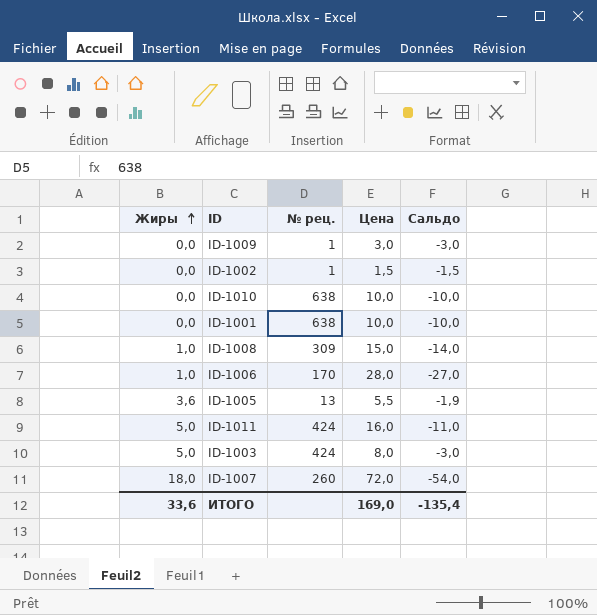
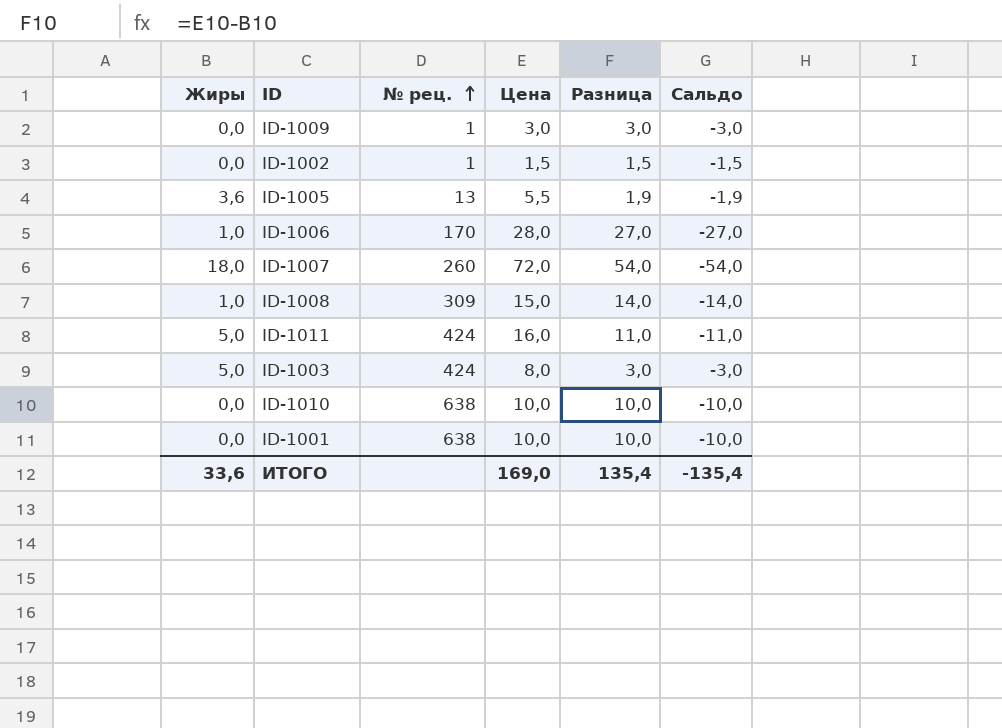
row order: Жиры ascending -> № рец. ascending
column Разница | formula: none -> [Цена] - [Жиры]

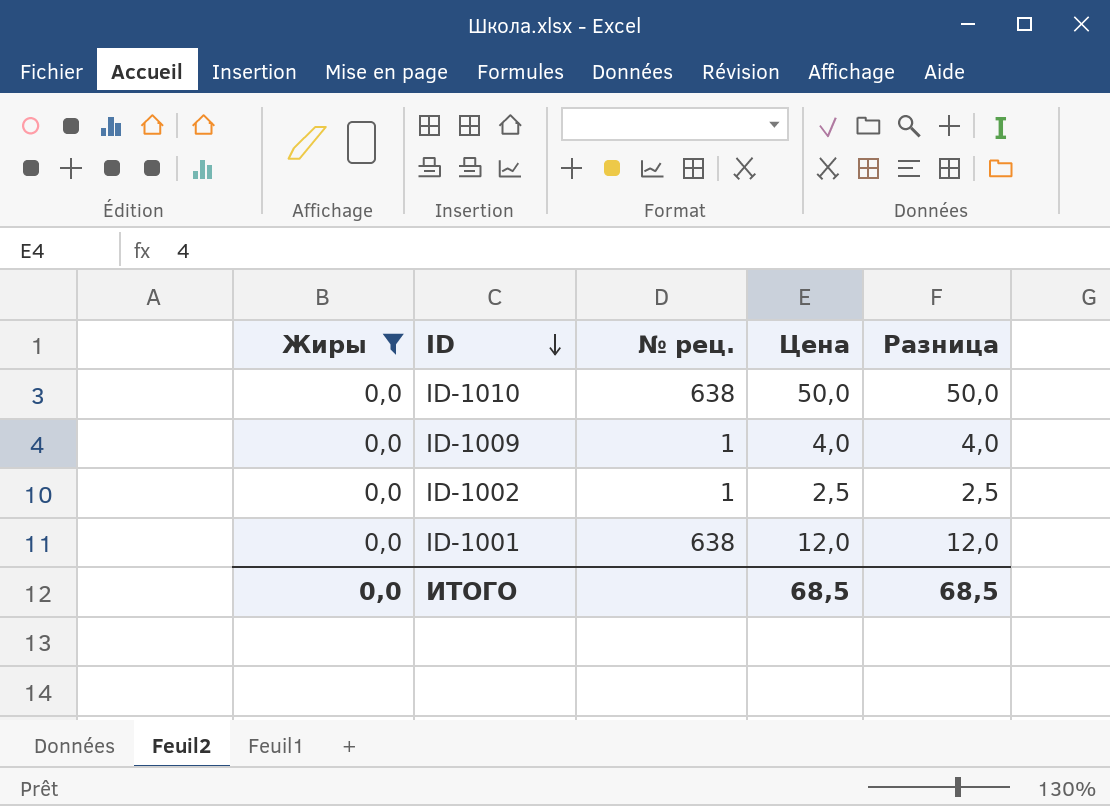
filter: none -> Жиры = 0,0
row order: № рец. ascending -> ID descending
column Сальдо | formula: [Жиры] - [Цена] -> none
ID-1010 | Цена: 10,0 -> 50,0
ID-1010 | Разница: 10,0 -> 50,0
ID-1009 | Цена: 3,0 -> 4,0
ID-1009 | Разница: 3,0 -> 4,0
ID-1002 | Цена: 1,5 -> 2,5
ID-1002 | Разница: 1,5 -> 2,5
ID-1001 | Цена: 10,0 -> 12,0
ID-1001 | Разница: 10,0 -> 12,0
ИТОГО | Жиры: 33,6 -> 0,0
ИТОГО | Цена: 169,0 -> 68,5
ИТОГО | Разница: 135,4 -> 68,5

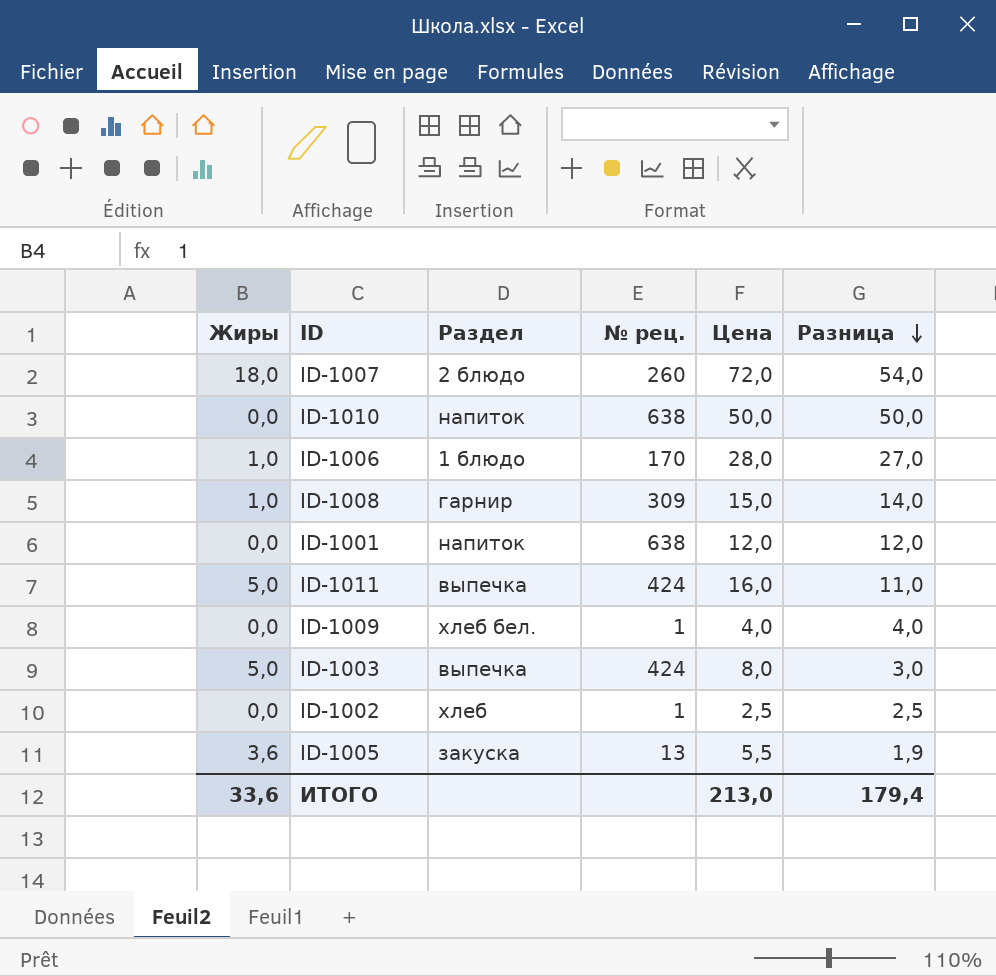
filter: Жиры = 0,0 -> none
row order: ID descending -> Разница descending
column Раздел | position: none -> 3
ИТОГО | Жиры: 0,0 -> 33,6
ИТОГО | Цена: 68,5 -> 213,0
ИТОГО | Разница: 68,5 -> 179,4

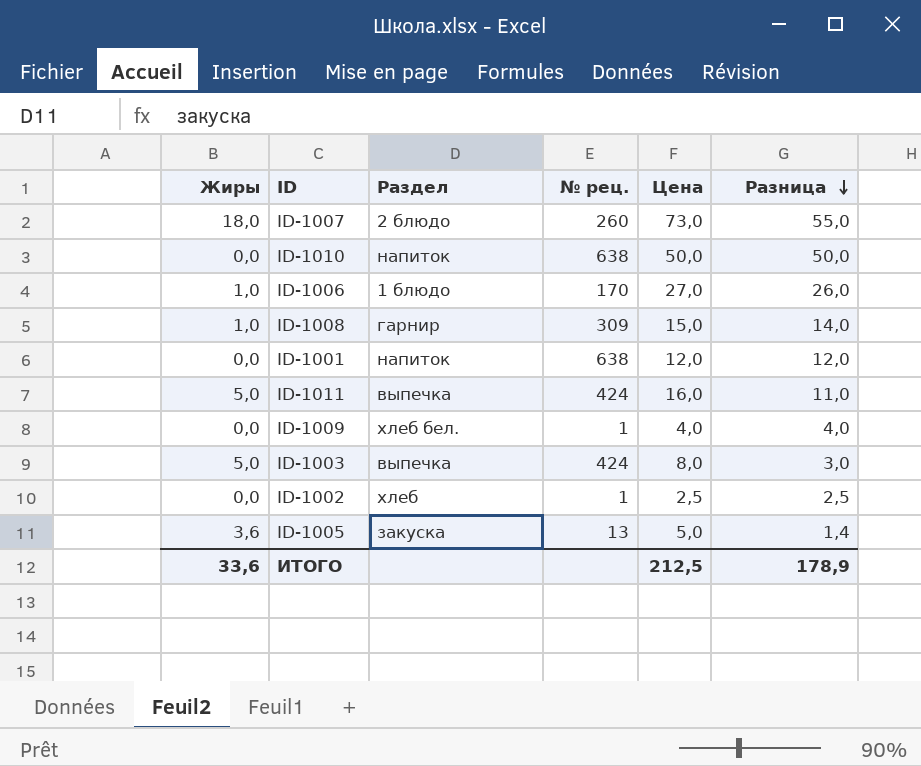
ID-1007 | Цена: 72,0 -> 73,0
ID-1007 | Разница: 54,0 -> 55,0
ID-1006 | Цена: 28,0 -> 27,0
ID-1006 | Разница: 27,0 -> 26,0
ID-1005 | Цена: 5,5 -> 5,0
ID-1005 | Разница: 1,9 -> 1,4
ИТОГО | Цена: 213,0 -> 212,5
ИТОГО | Разница: 179,4 -> 178,9

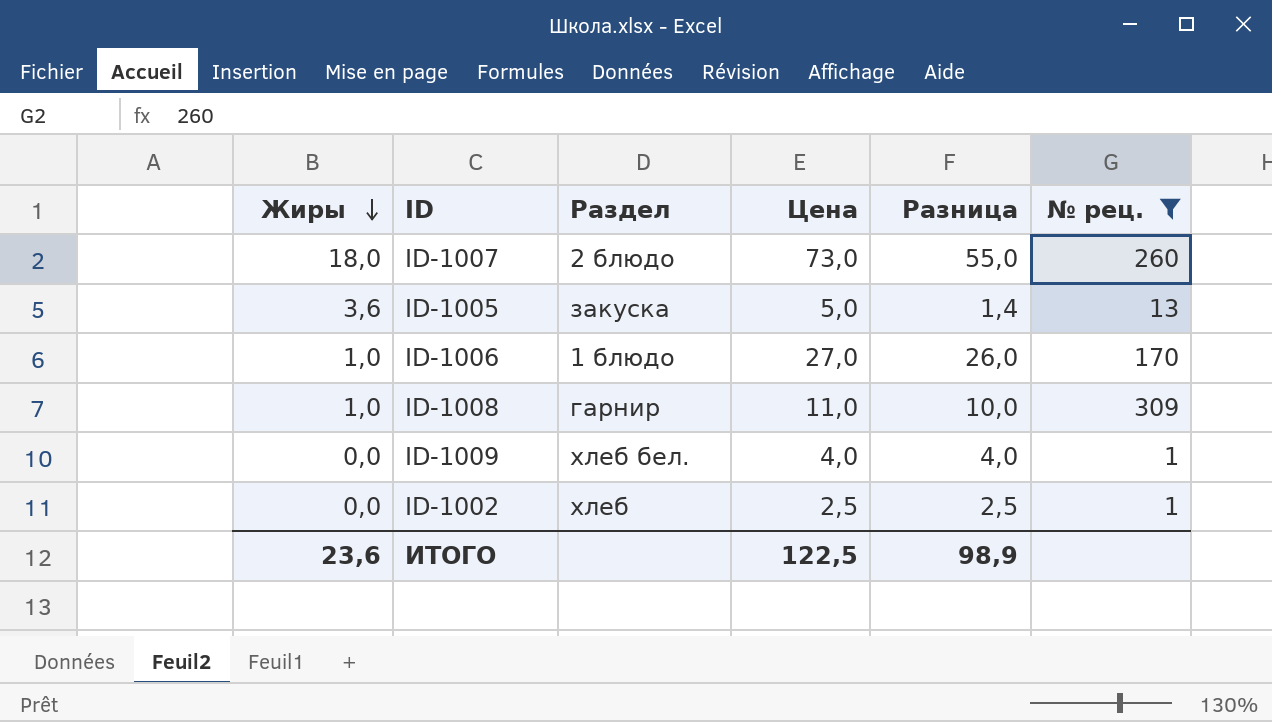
filter: none -> № рец. <= 309
row order: Разница descending -> Жиры descending
column № рец. | position: 4 -> 6
ID-1008 | Цена: 15,0 -> 11,0
ID-1008 | Разница: 14,0 -> 10,0
ИТОГО | Жиры: 33,6 -> 23,6
ИТОГО | Цена: 212,5 -> 122,5
ИТОГО | Разница: 178,9 -> 98,9

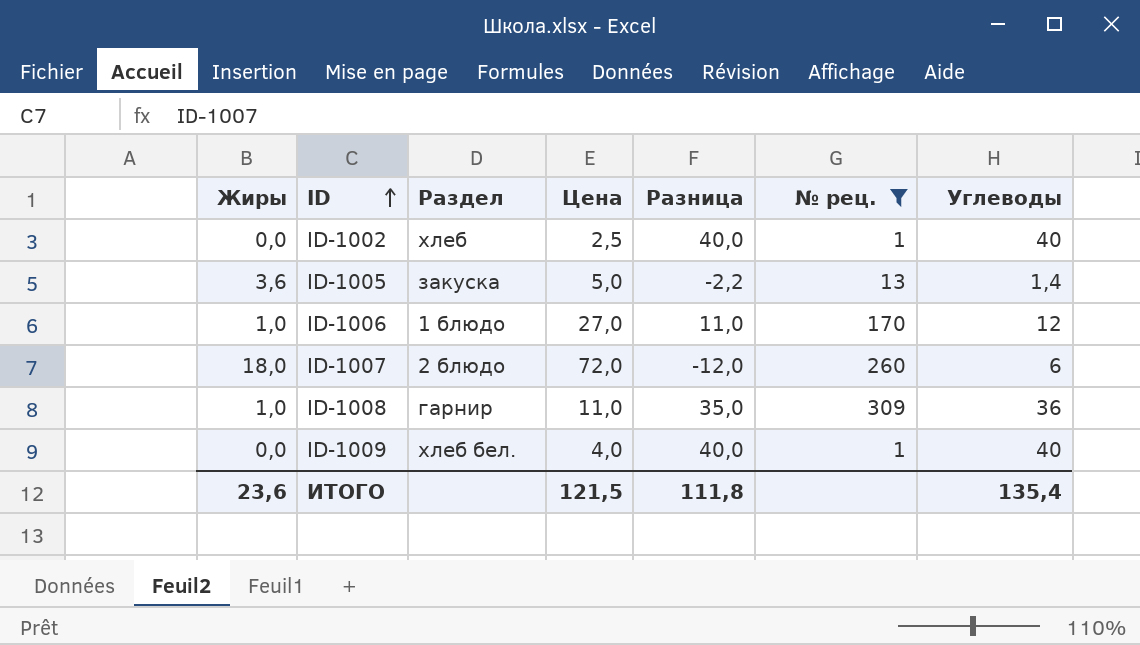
row order: Жиры descending -> ID ascending
column Разница | formula: [Цена] - [Жиры] -> [Углеводы] - [Жиры]
column Углеводы | position: none -> 7
ID-1007 | Цена: 73,0 -> 72,0
ИТОГО | Цена: 122,5 -> 121,5
ИТОГО | Разница: 98,9 -> 111,8

